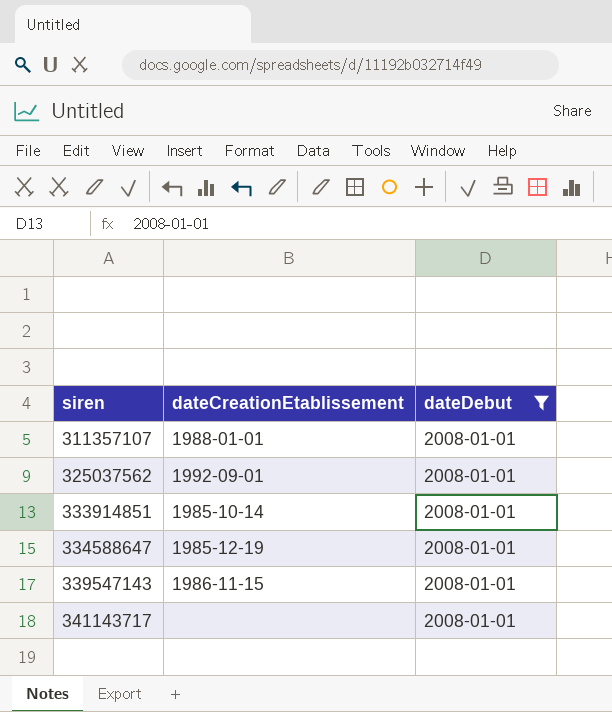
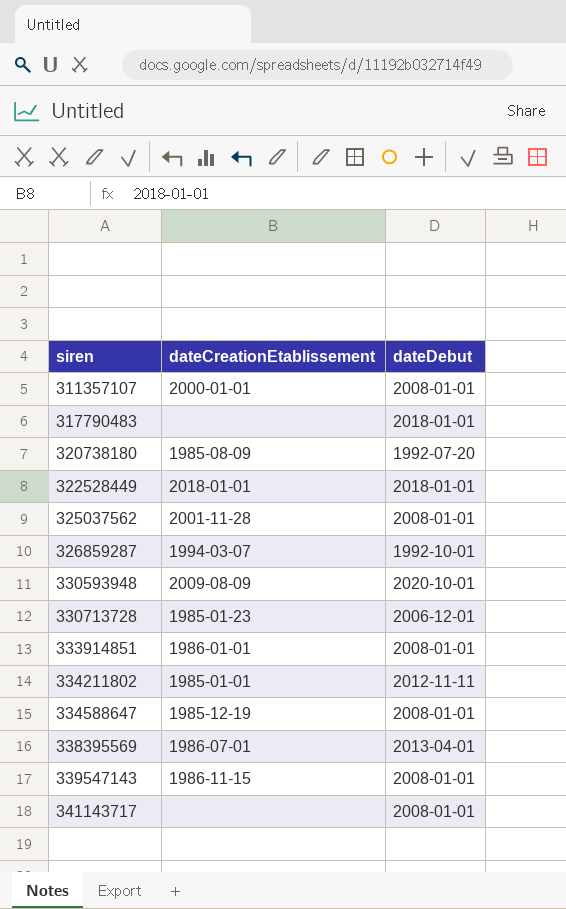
filter: dateDebut = 2008-01-01 -> none
311357107 | dateCreationEtablissement: 1988-01-01 -> 2000-01-01
325037562 | dateCreationEtablissement: 1992-09-01 -> 2001-11-28
333914851 | dateCreationEtablissement: 1985-10-14 -> 1986-01-01

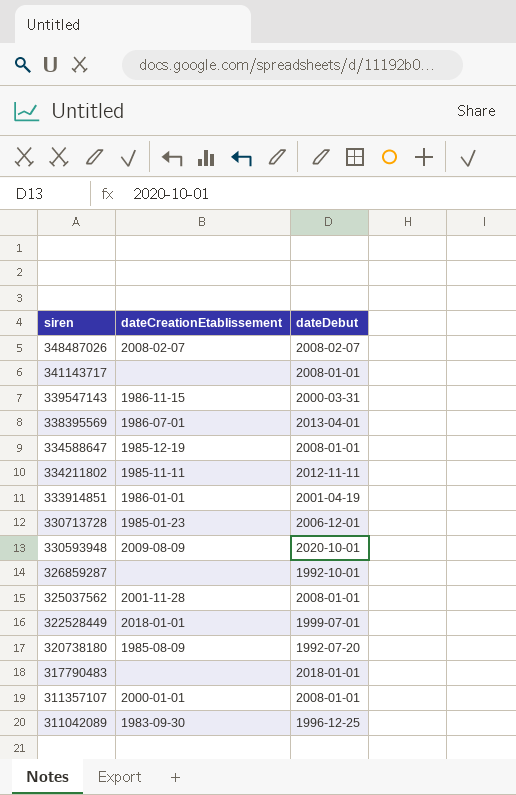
row order: siren ascending -> siren descending
row 348487026: none -> 2008-02-07 | 2008-02-07
339547143 | dateDebut: 2008-01-01 -> 2000-03-31
334211802 | dateCreationEtablissement: 1985-01-01 -> 1985-11-11
333914851 | dateDebut: 2008-01-01 -> 2001-04-19
326859287 | dateCreationEtablissement: 1994-03-07 -> none
322528449 | dateDebut: 2018-01-01 -> 1999-07-01
row 311042089: none -> 1983-09-30 | 1996-12-25

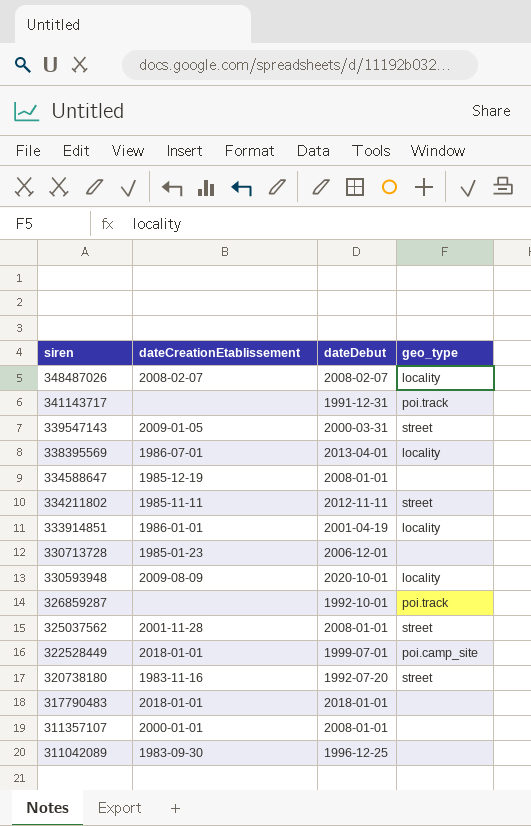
column geo_type | position: none -> 4
341143717 | dateDebut: 2008-01-01 -> 1991-12-31
339547143 | dateCreationEtablissement: 1986-11-15 -> 2009-01-05
320738180 | dateCreationEtablissement: 1985-08-09 -> 1983-11-16
317790483 | dateCreationEtablissement: none -> 2018-01-01

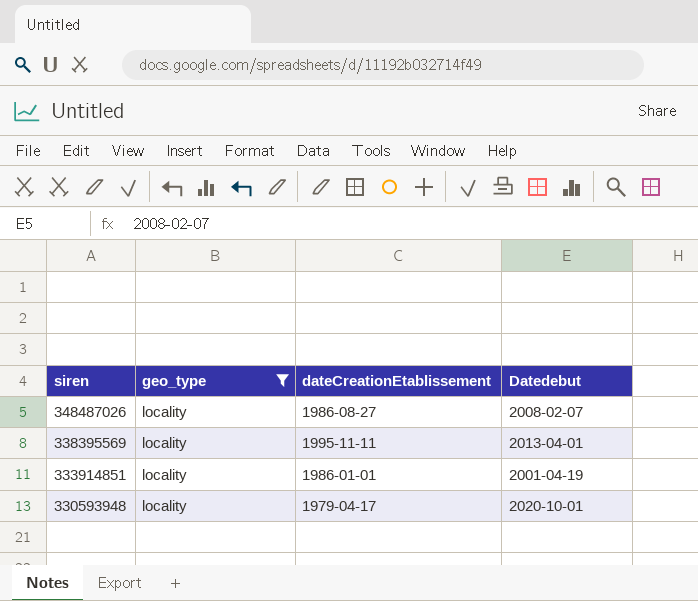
filter: none -> geo_type = locality
column geo_type | position: 4 -> 2
column name: dateDebut -> Datedebut
348487026 | dateCreationEtablissement: 2008-02-07 -> 1986-08-27
338395569 | dateCreationEtablissement: 1986-07-01 -> 1995-11-11
330593948 | dateCreationEtablissement: 2009-08-09 -> 1979-04-17

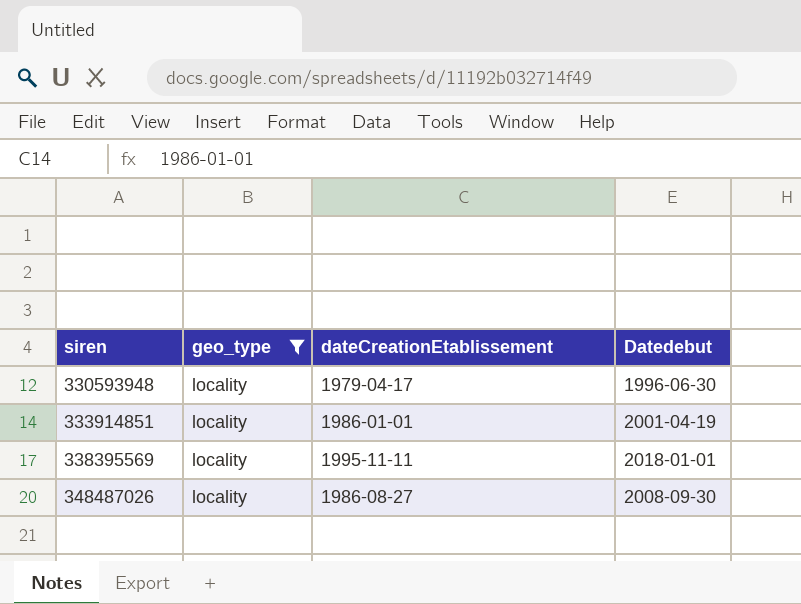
row order: siren descending -> siren ascending
330593948 | Datedebut: 2020-10-01 -> 1996-06-30
338395569 | Datedebut: 2013-04-01 -> 2018-01-01
348487026 | Datedebut: 2008-02-07 -> 2008-09-30

